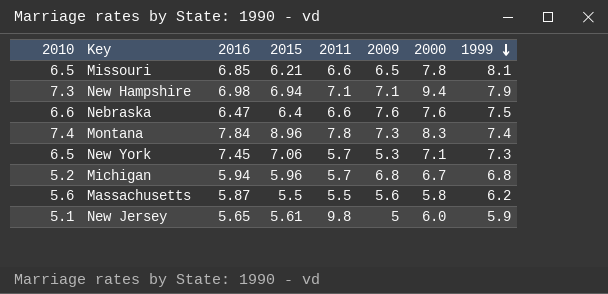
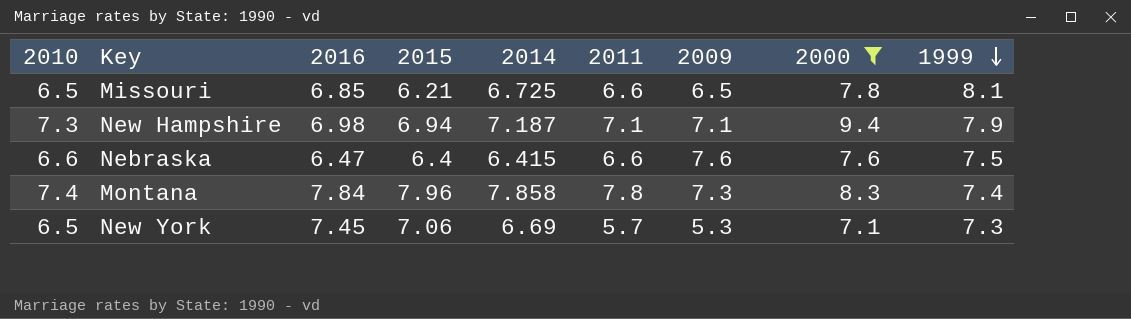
filter: none -> 2000 >= 7.1
column 2014 | position: none -> 5
Montana | 2015: 8.96 -> 7.96

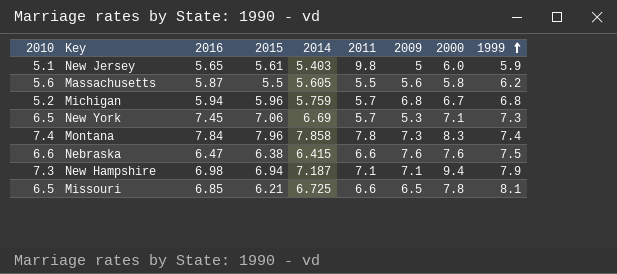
filter: 2000 >= 7.1 -> none
row order: 1999 descending -> 1999 ascending
Nebraska | 2015: 6.4 -> 6.38

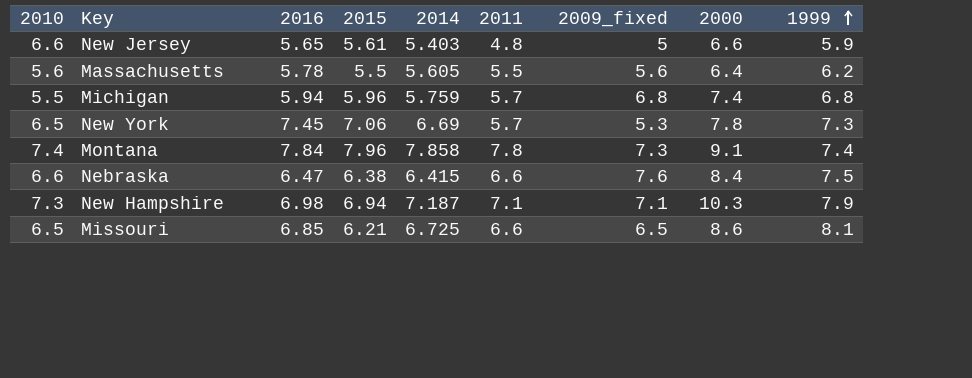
column name: 2009 -> 2009_fixed
New Jersey | 2010: 5.1 -> 6.6
New Jersey | 2011: 9.8 -> 4.8
New Jersey | 2000: 6.0 -> 6.6
Massachusetts | 2016: 5.87 -> 5.78
Massachusetts | 2000: 5.8 -> 6.4
Michigan | 2010: 5.2 -> 5.5
Michigan | 2000: 6.7 -> 7.4
New York | 2000: 7.1 -> 7.8
Montana | 2000: 8.3 -> 9.1
Nebraska | 2000: 7.6 -> 8.4
New Hampshire | 2000: 9.4 -> 10.3
Missouri | 2000: 7.8 -> 8.6

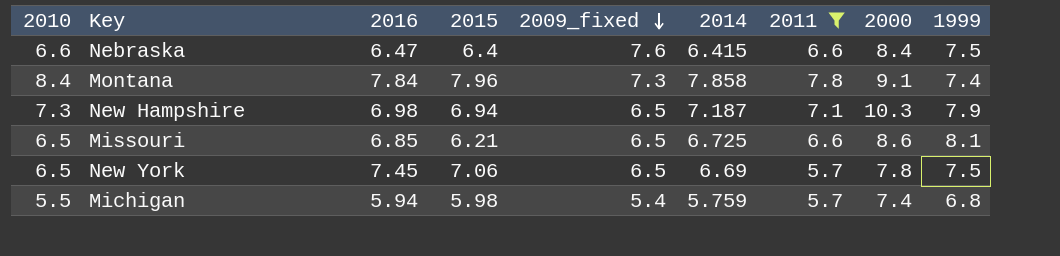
filter: none -> 2011 >= 5.7
row order: 1999 ascending -> 2009_fixed descending
column 2009_fixed | position: 7 -> 5
Nebraska | 2015: 6.38 -> 6.4
Montana | 2010: 7.4 -> 8.4
New Hampshire | 2009_fixed: 7.1 -> 6.5
New York | 2009_fixed: 5.3 -> 6.5
New York | 1999: 7.3 -> 7.5
Michigan | 2015: 5.96 -> 5.98
Michigan | 2009_fixed: 6.8 -> 5.4

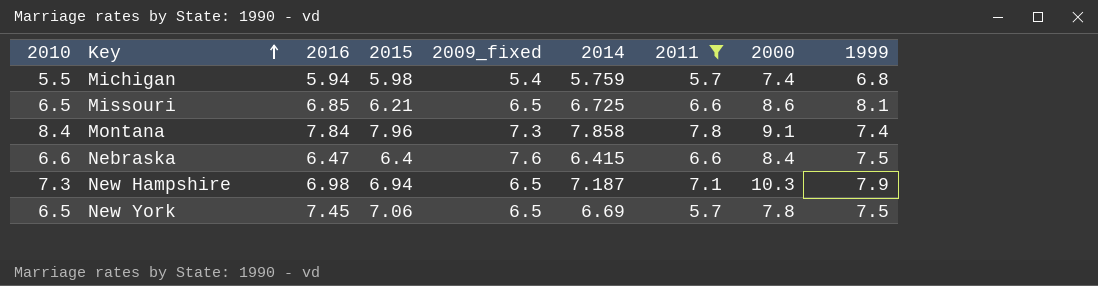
row order: 2009_fixed descending -> Key ascending

